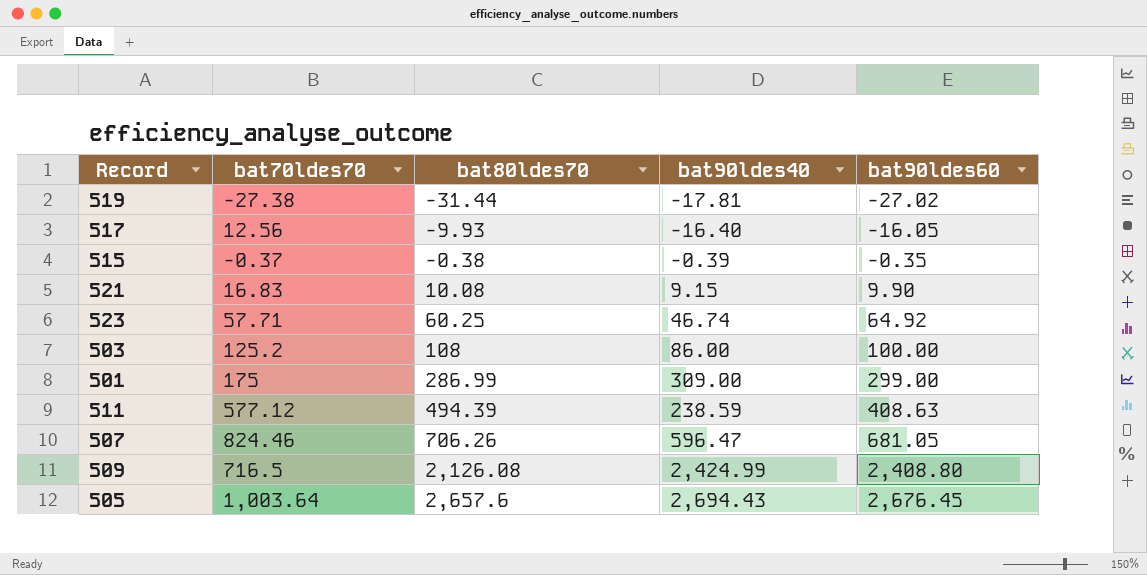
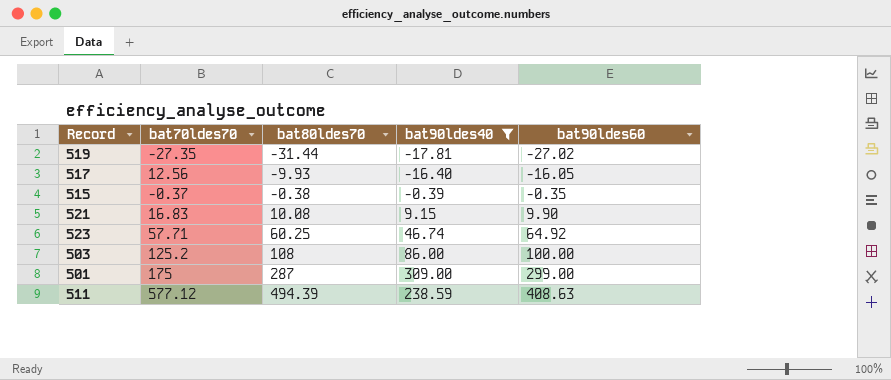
filter: none -> bat90ldes40 <= 309.00
519 | bat70ldes70: -27.38 -> -27.35
501 | bat80ldes70: 286.99 -> 287

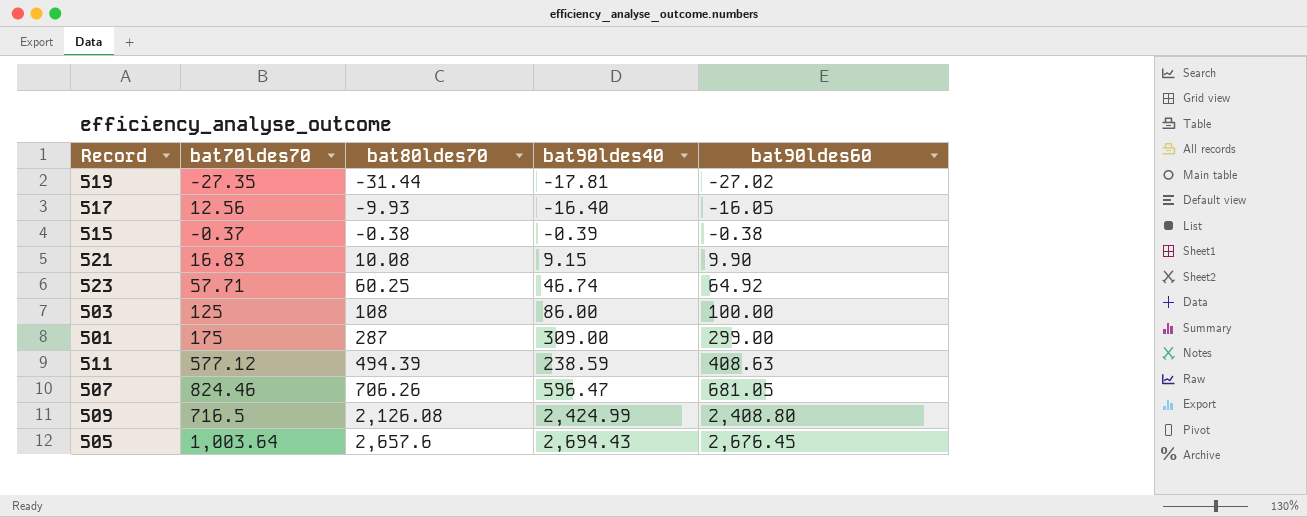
filter: bat90ldes40 <= 309.00 -> none
515 | bat90ldes60: -0.35 -> -0.38
503 | bat70ldes70: 125.2 -> 125

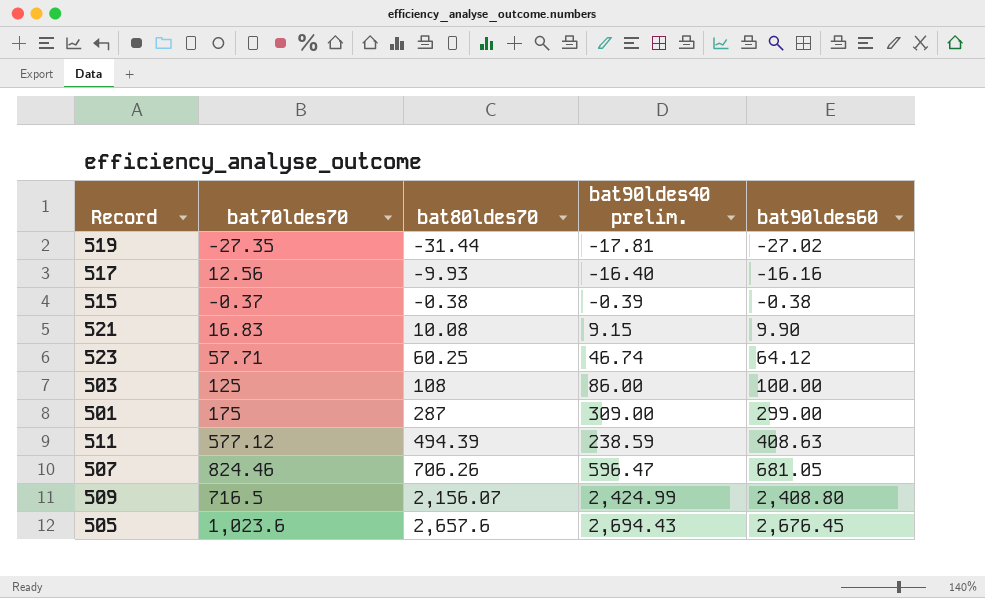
column name: bat90ldes40 -> bat90ldes40 prelim.
517 | bat90ldes60: -16.05 -> -16.16
523 | bat90ldes60: 64.92 -> 64.12
509 | bat80ldes70: 2,126.08 -> 2,156.07
505 | bat70ldes70: 1,003.64 -> 1,023.6

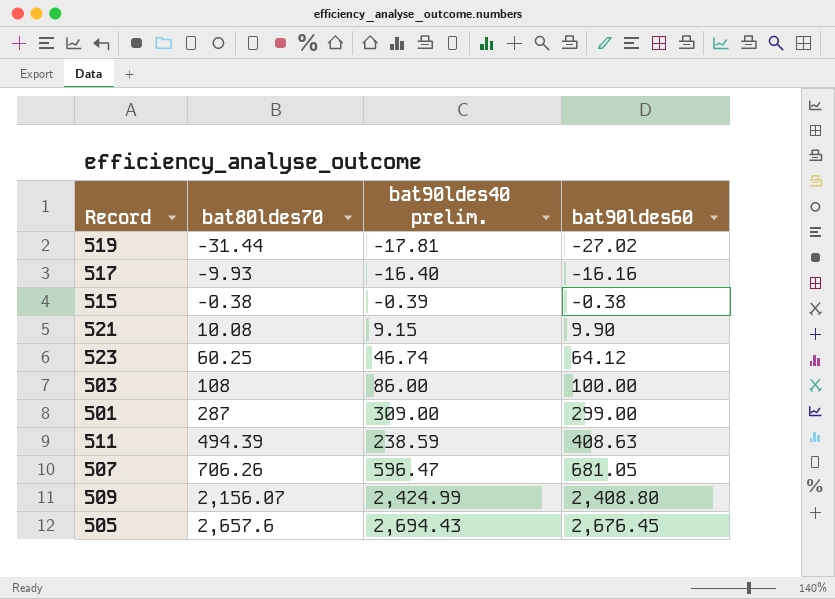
column bat70ldes70 | position: 2 -> none

